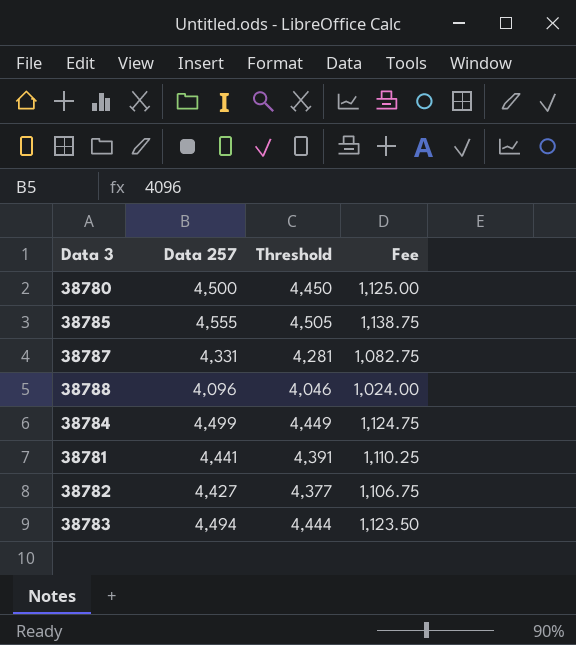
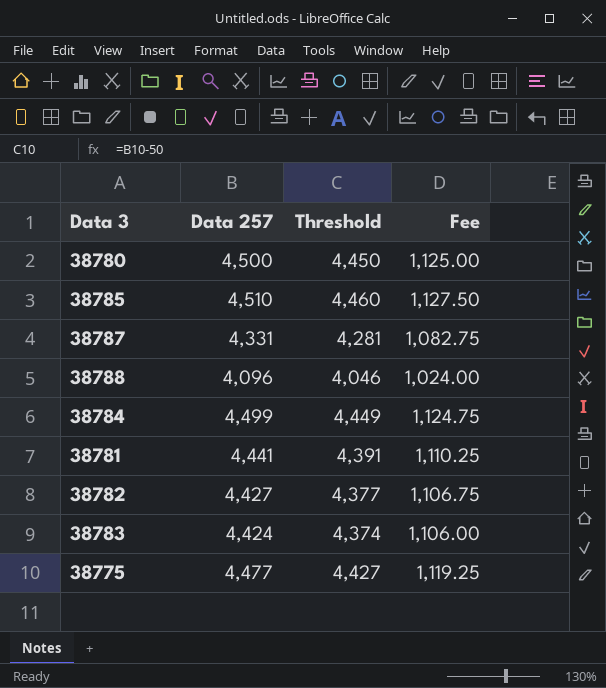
38785 | Data 257: 4,555 -> 4,510
38785 | Threshold: 4,505 -> 4,460
38785 | Fee: 1,138.75 -> 1,127.50
38783 | Data 257: 4,494 -> 4,424
38783 | Threshold: 4,444 -> 4,374
38783 | Fee: 1,123.50 -> 1,106.00
row 38775: none -> 4,477 | 4,427 | 1,119.25

